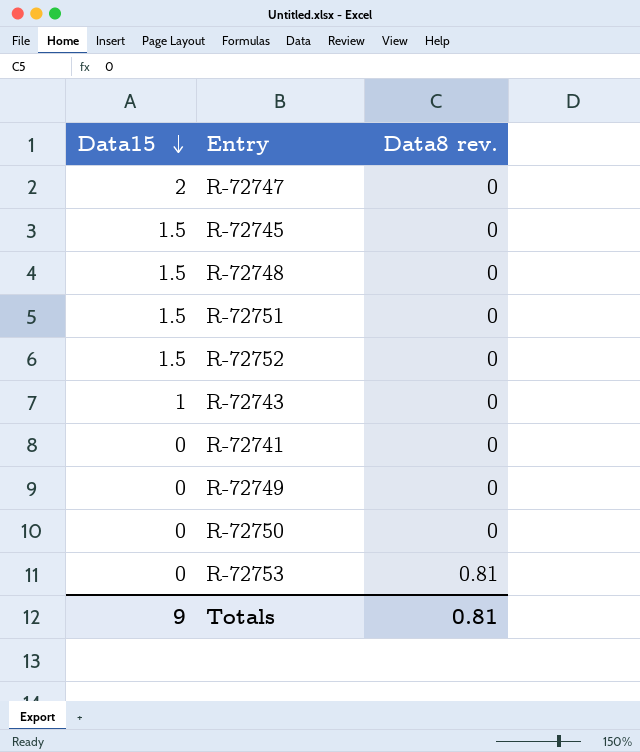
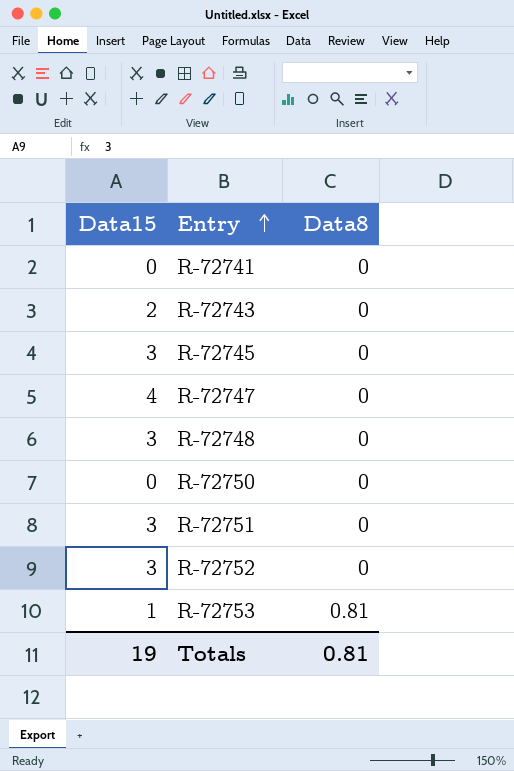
row order: Data15 descending -> Entry ascending
column name: Data8 rev. -> Data8
row R-72749: 0 | 0 -> none
R-72743 | Data15: 1 -> 2
R-72745 | Data15: 1.5 -> 3
R-72747 | Data15: 2 -> 4
R-72748 | Data15: 1.5 -> 3
R-72751 | Data15: 1.5 -> 3
R-72752 | Data15: 1.5 -> 3
R-72753 | Data15: 0 -> 1
Totals | Data15: 9 -> 19

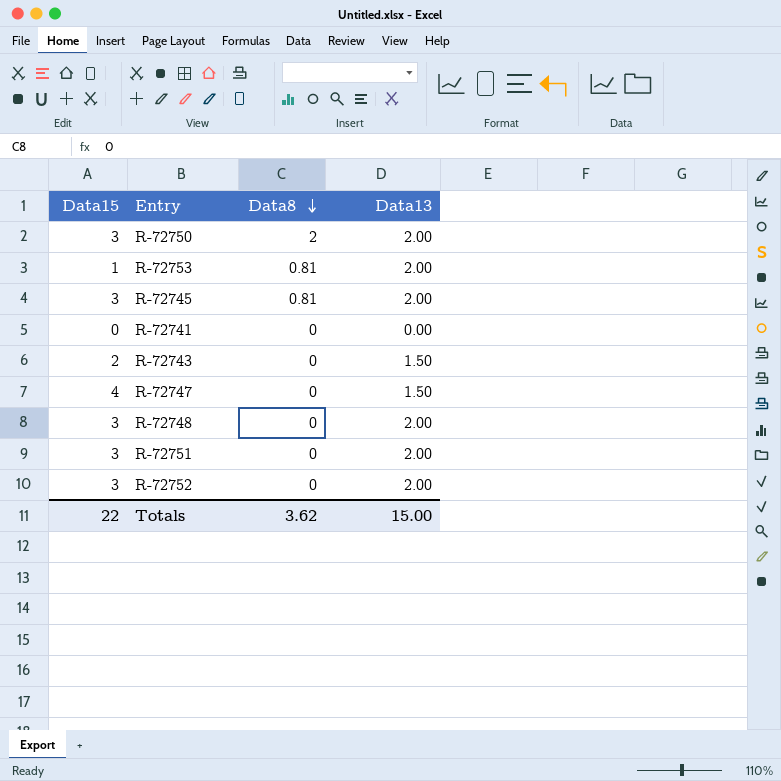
row order: Entry ascending -> Data8 descending
column Data13 | position: none -> 4
R-72750 | Data15: 0 -> 3
R-72750 | Data8: 0 -> 2
R-72745 | Data8: 0 -> 0.81
Totals | Data15: 19 -> 22
Totals | Data8: 0.81 -> 3.62

